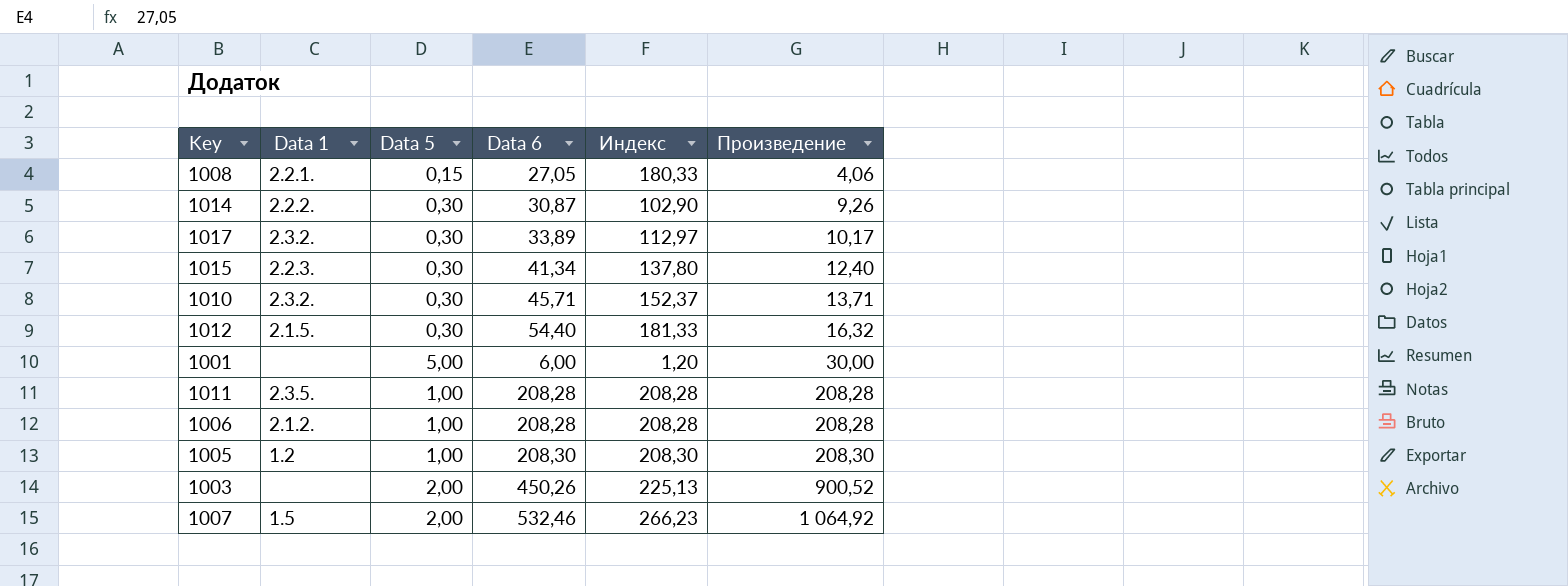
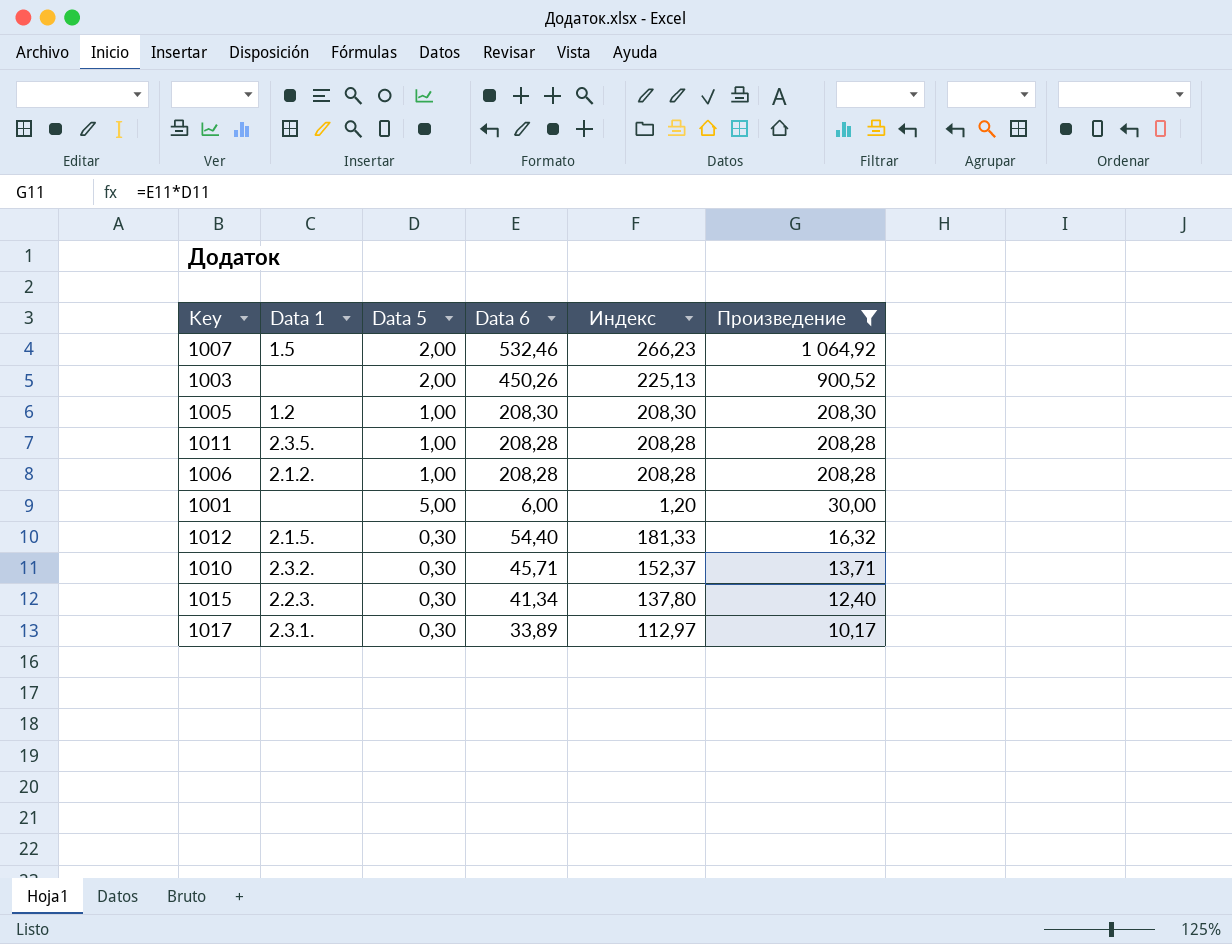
filter: none -> Произведение >= 10,17
row order: Произведение ascending -> Произведение descending
1017 | Data 1: 2.3.2. -> 2.3.1.

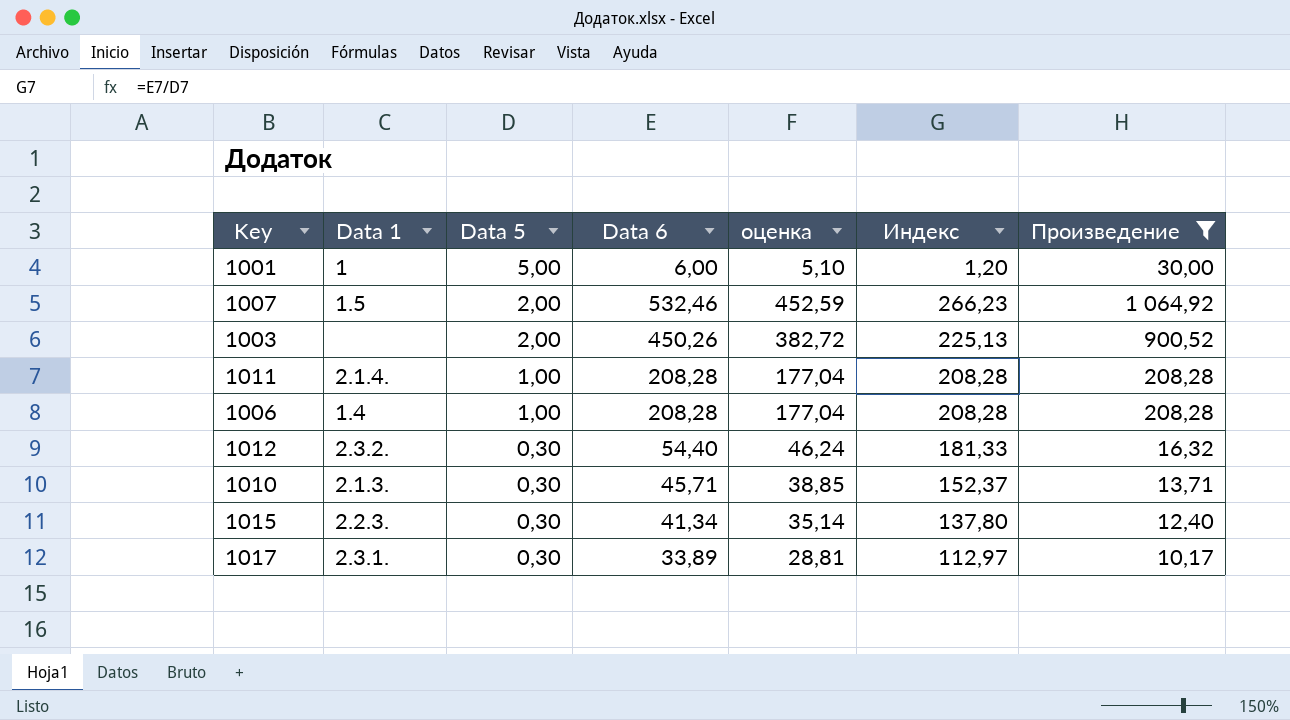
row order: Произведение descending -> Data 5 descending
column оценка | formula: none -> [Data 6] * 0,85
row 1005: 1.2 | 1,00 | 208,30 | 208,30 | 208,30 -> none
1001 | Data 1: none -> 1
1011 | Data 1: 2.3.5. -> 2.1.4.
1006 | Data 1: 2.1.2. -> 1.4
1012 | Data 1: 2.1.5. -> 2.3.2.
1010 | Data 1: 2.3.2. -> 2.1.3.

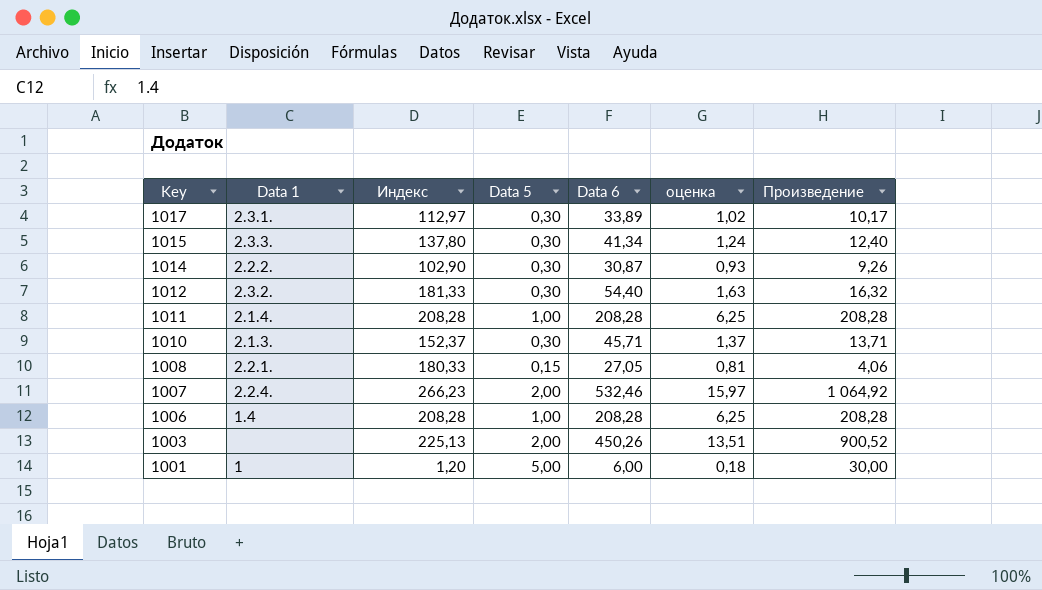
filter: Произведение >= 10,17 -> none
row order: Data 5 descending -> Key descending
column Индекс | position: 6 -> 3
column оценка | formula: [Data 6] * 0,85 -> [Data 6] * 0,03
1015 | Data 1: 2.2.3. -> 2.3.3.
1007 | Data 1: 1.5 -> 2.2.4.

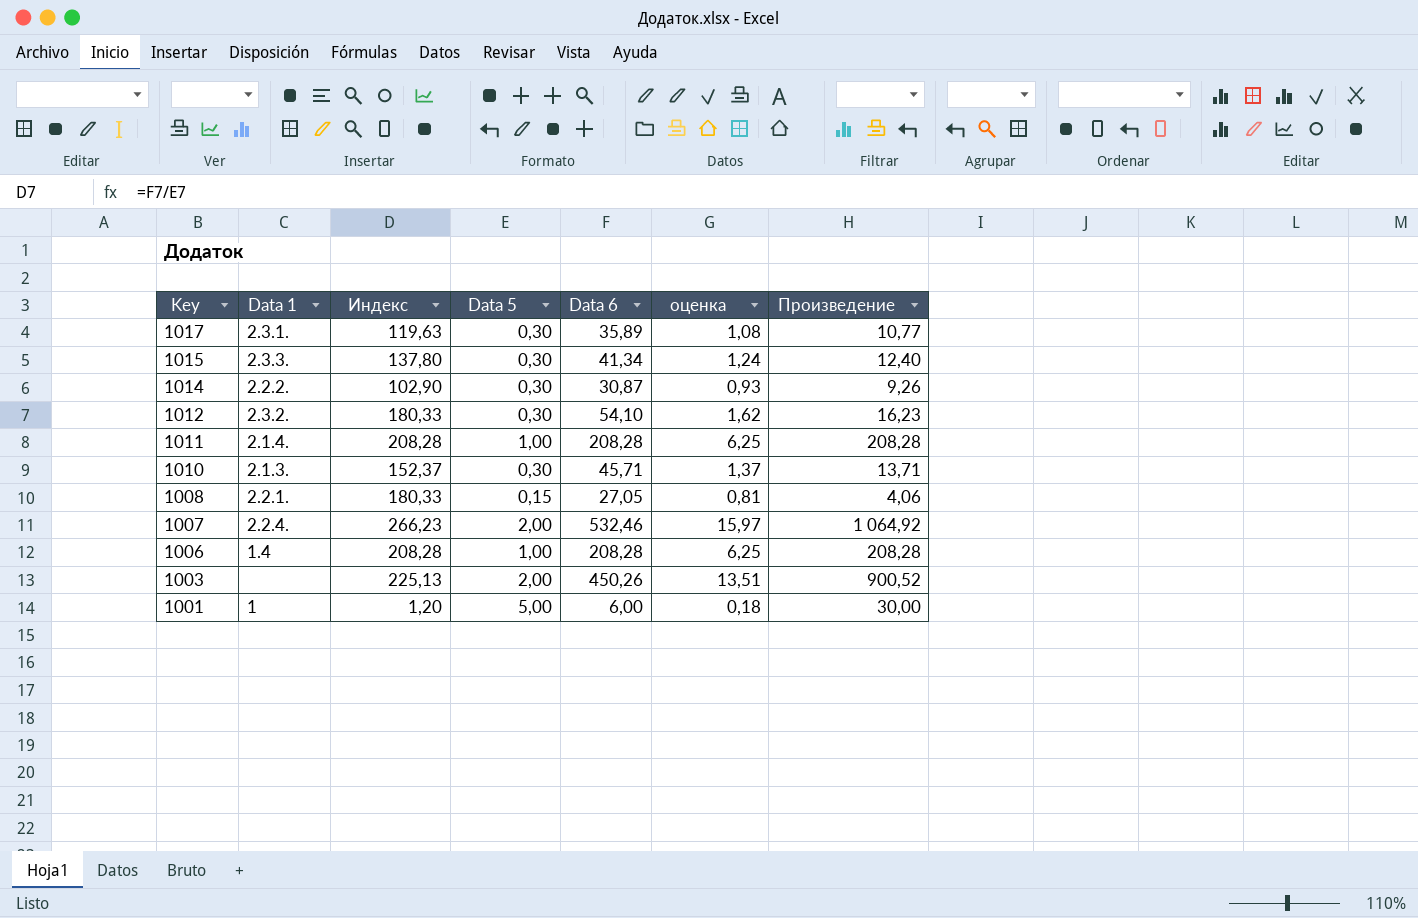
1017 | Индекс: 112,97 -> 119,63
1017 | Data 6: 33,89 -> 35,89
1017 | оценка: 1,02 -> 1,08
1017 | Произведение: 10,17 -> 10,77
1012 | Индекс: 181,33 -> 180,33
1012 | Data 6: 54,40 -> 54,10
1012 | оценка: 1,63 -> 1,62
1012 | Произведение: 16,32 -> 16,23

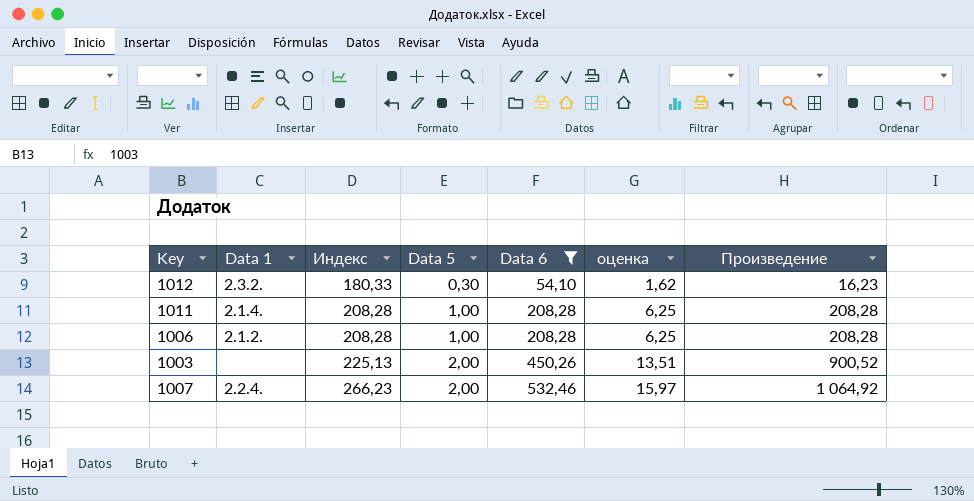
filter: none -> Data 6 >= 54,10
row order: Key descending -> Индекс ascending
1006 | Data 1: 1.4 -> 2.1.2.

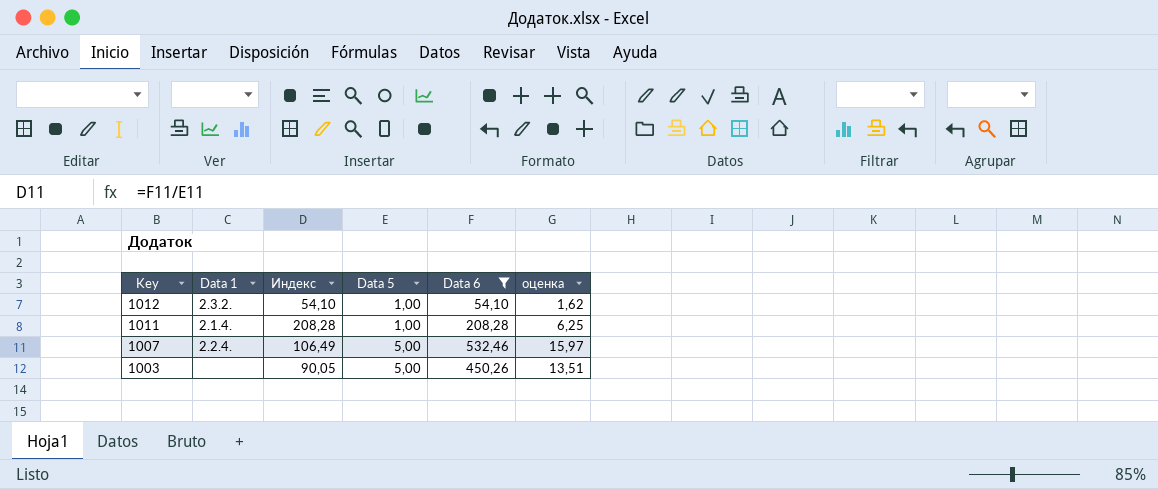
row order: Индекс ascending -> Key descending
column Произведение | formula: [Data 5] * [Data 6] -> none
row 1006: 2.1.2. | 208,28 | 1,00 | 208,28 | 6,25 | 208,28 -> none
1012 | Индекс: 180,33 -> 54,10
1012 | Data 5: 0,30 -> 1,00
1007 | Индекс: 266,23 -> 106,49
1007 | Data 5: 2,00 -> 5,00
1003 | Индекс: 225,13 -> 90,05
1003 | Data 5: 2,00 -> 5,00

